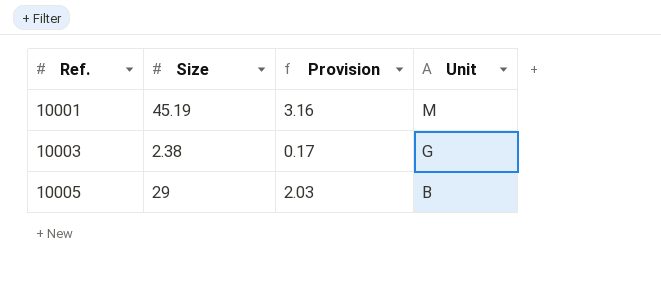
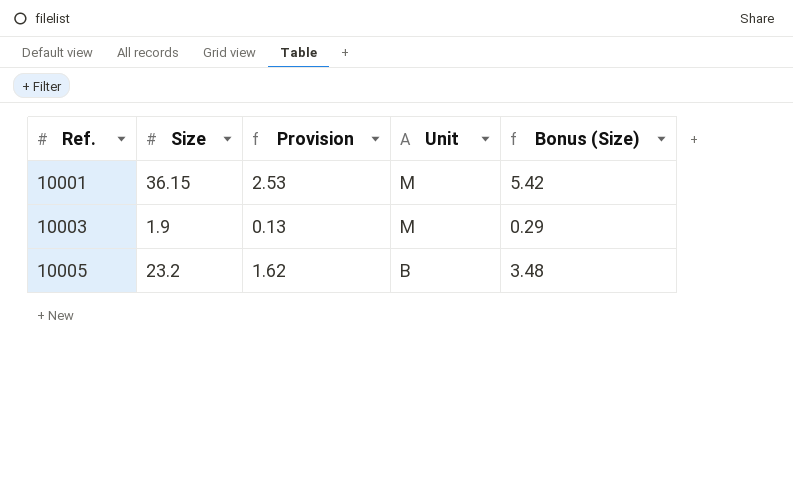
column Bonus (Size) | formula: none -> [Size] * 0.15
10001 | Size: 45.19 -> 36.15
10001 | Provision: 3.16 -> 2.53
10003 | Size: 2.38 -> 1.9
10003 | Provision: 0.17 -> 0.13
10003 | Unit: G -> M
10005 | Size: 29 -> 23.2
10005 | Provision: 2.03 -> 1.62

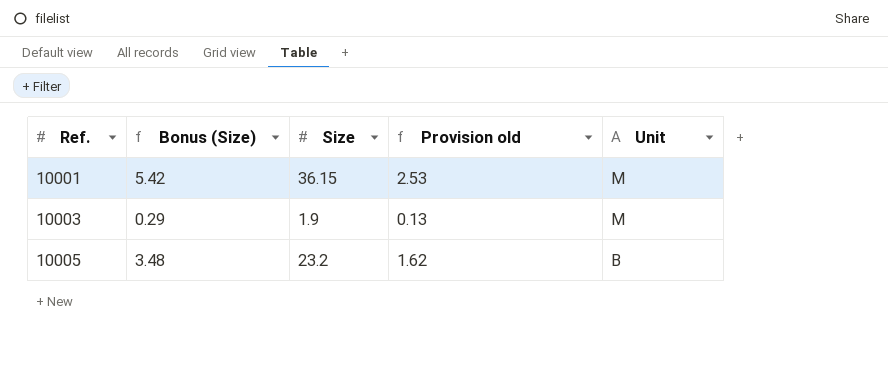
column Bonus (Size) | position: 5 -> 2
column name: Provision -> Provision old

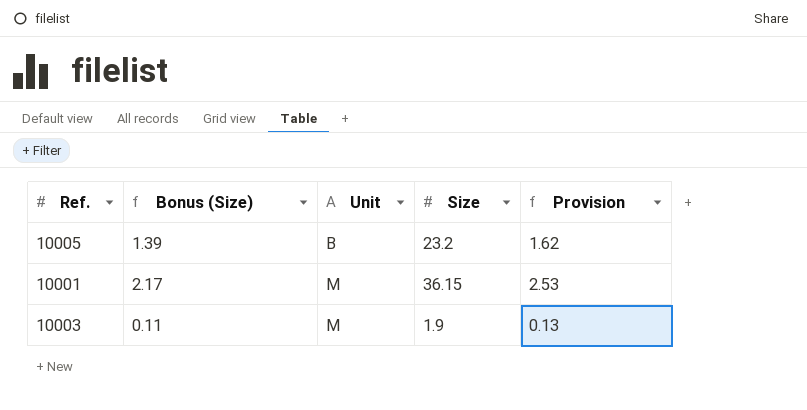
row order: Ref. ascending -> Unit ascending
column Bonus (Size) | formula: [Size] * 0.15 -> [Size] * 0.06
column Unit | position: 5 -> 3
column name: Provision old -> Provision

